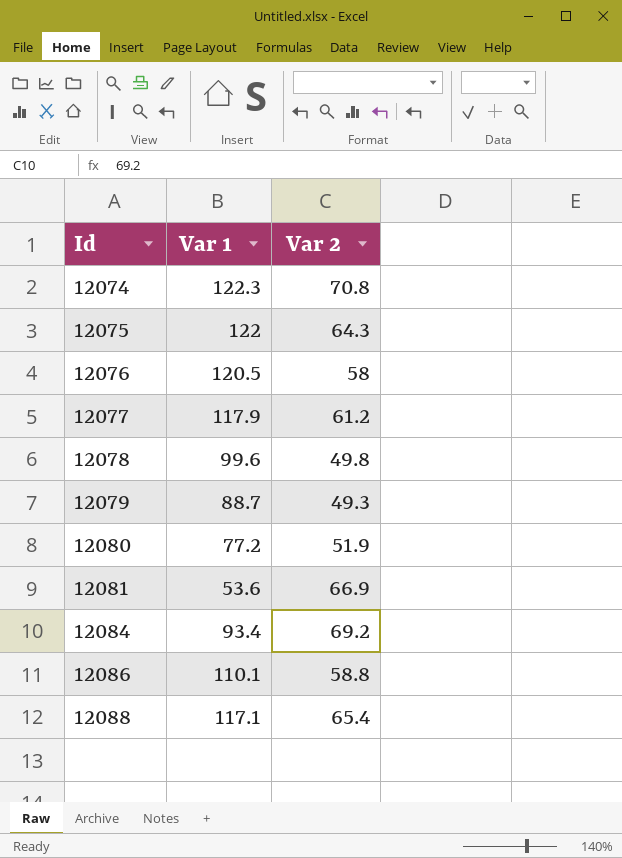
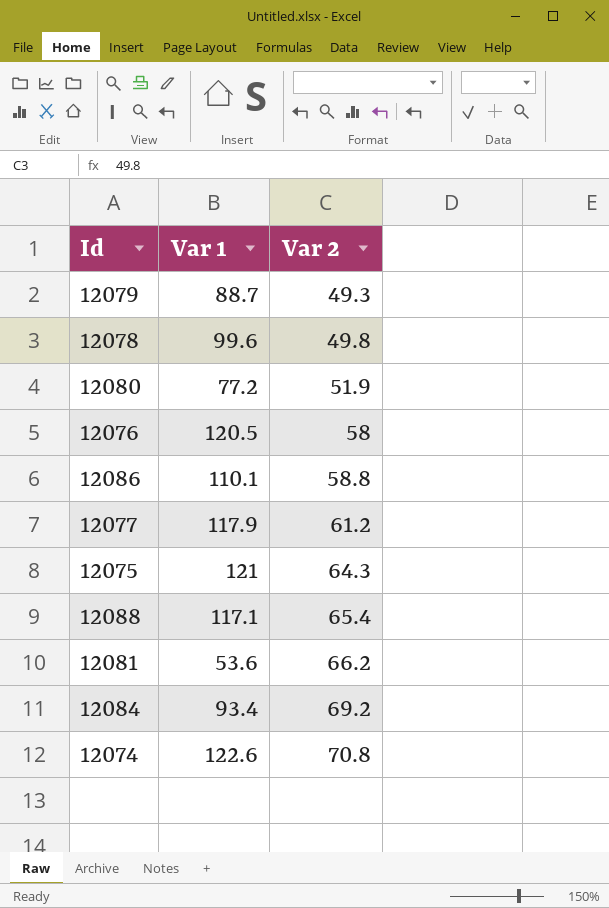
row order: Id ascending -> Var 2 ascending
12075 | Var 1: 122 -> 121
12081 | Var 2: 66.9 -> 66.2
12074 | Var 1: 122.3 -> 122.6

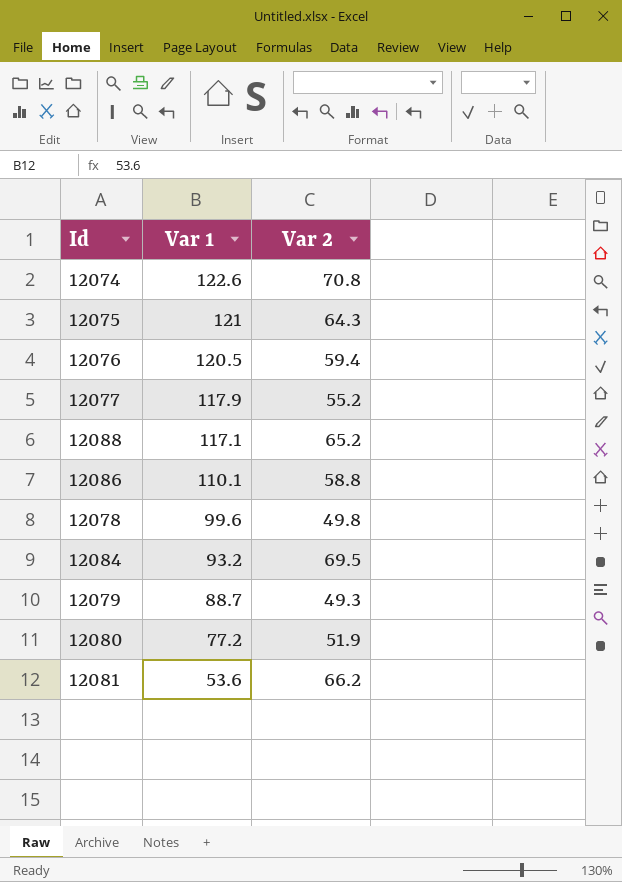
row order: Var 2 ascending -> Var 1 descending
12076 | Var 2: 58 -> 59.4
12077 | Var 2: 61.2 -> 55.2
12088 | Var 2: 65.4 -> 65.2
12084 | Var 1: 93.4 -> 93.2
12084 | Var 2: 69.2 -> 69.5

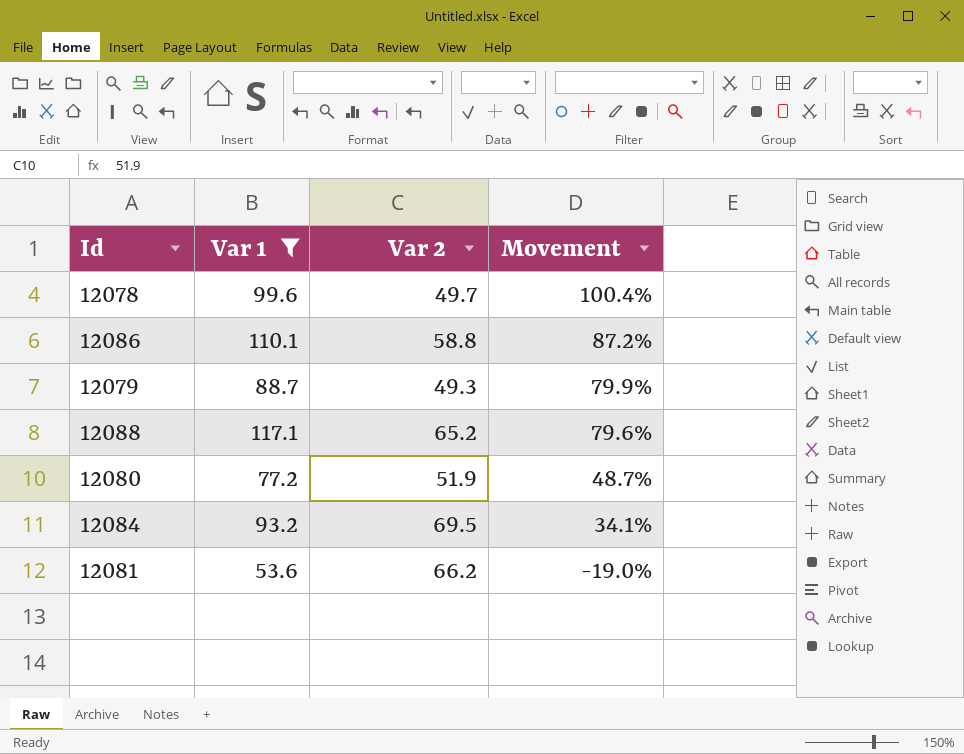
filter: none -> Var 1 <= 117.1
row order: Var 1 descending -> Movement descending
column Movement | formula: none -> ([Var 1] - [Var 2]) / [Var 2]
12078 | Var 2: 49.8 -> 49.7

